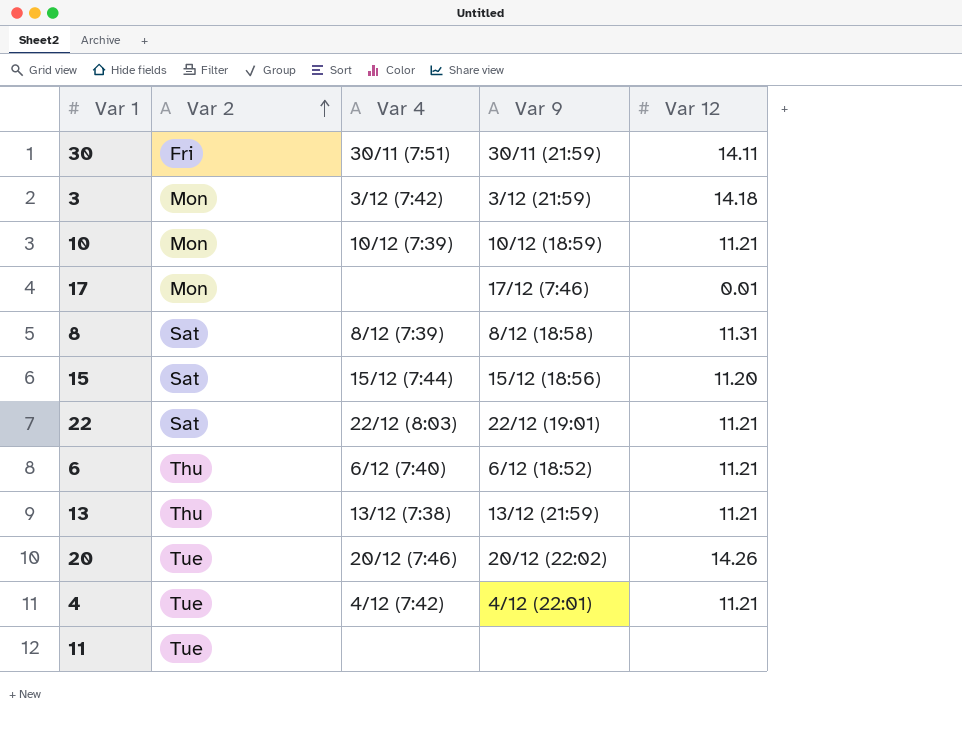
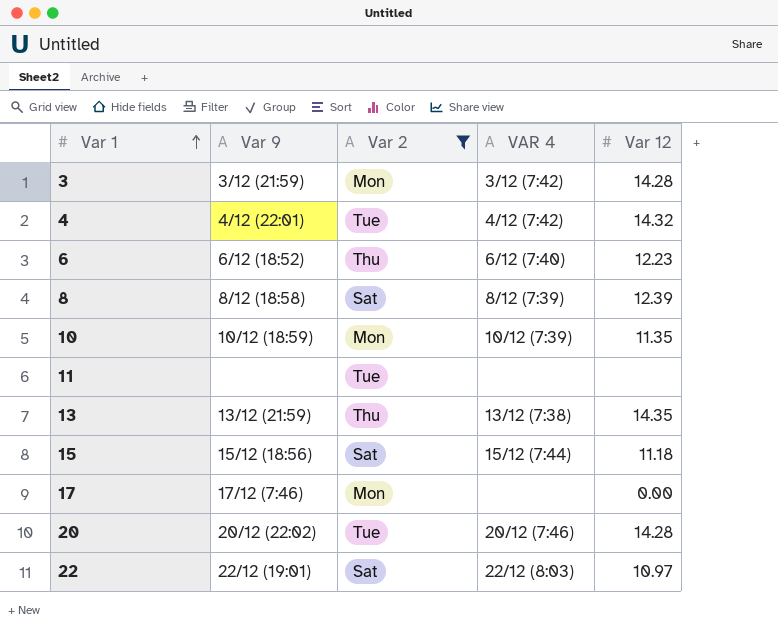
filter: none -> Var 2 != Fri
row order: Var 2 ascending -> Var 1 ascending
column Var 9 | position: 4 -> 2
column name: Var 4 -> VAR 4
3 | Var 12: 14.18 -> 14.28
4 | Var 12: 11.21 -> 14.32
6 | Var 12: 11.21 -> 12.23
8 | Var 12: 11.31 -> 12.39
10 | Var 12: 11.21 -> 11.35
13 | Var 12: 11.21 -> 14.35
15 | Var 12: 11.20 -> 11.18
17 | Var 12: 0.01 -> 0.00
20 | Var 12: 14.26 -> 14.28
22 | Var 12: 11.21 -> 10.97

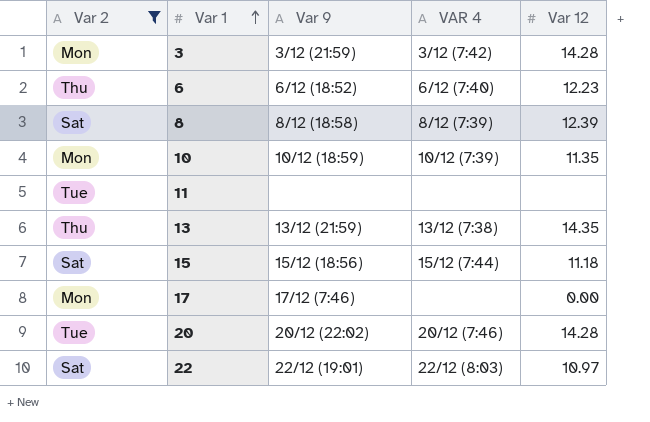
column Var 2 | position: 3 -> 1
row 4: 4/12 (22:01) | Tue | 4/12 (7:42) | 14.32 -> none

